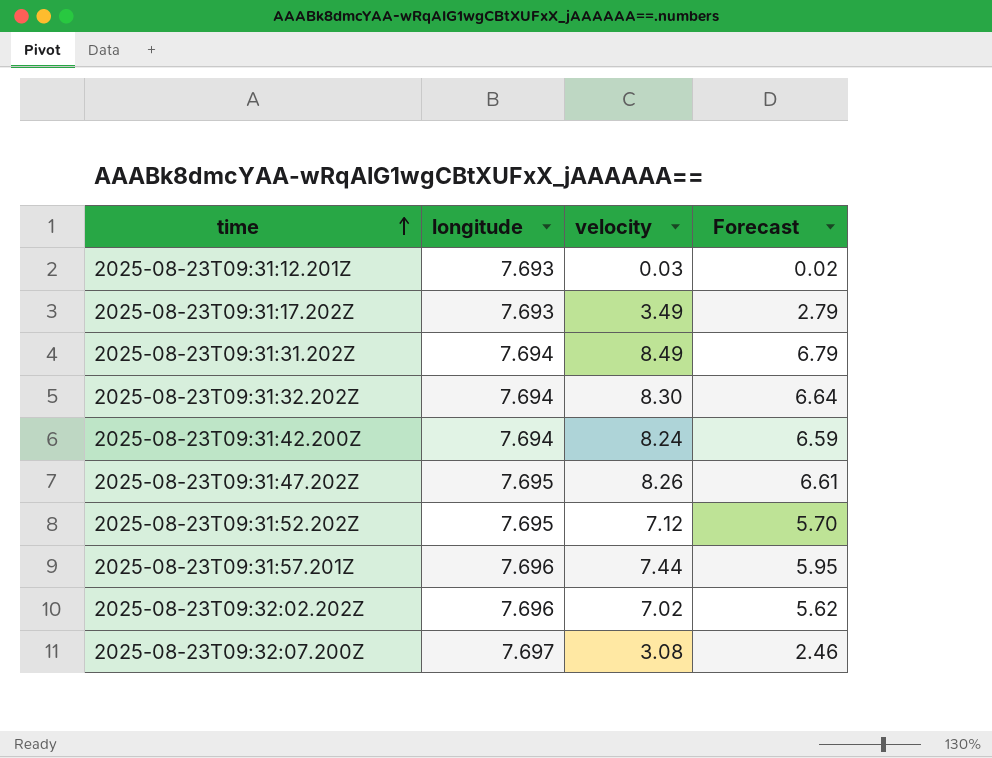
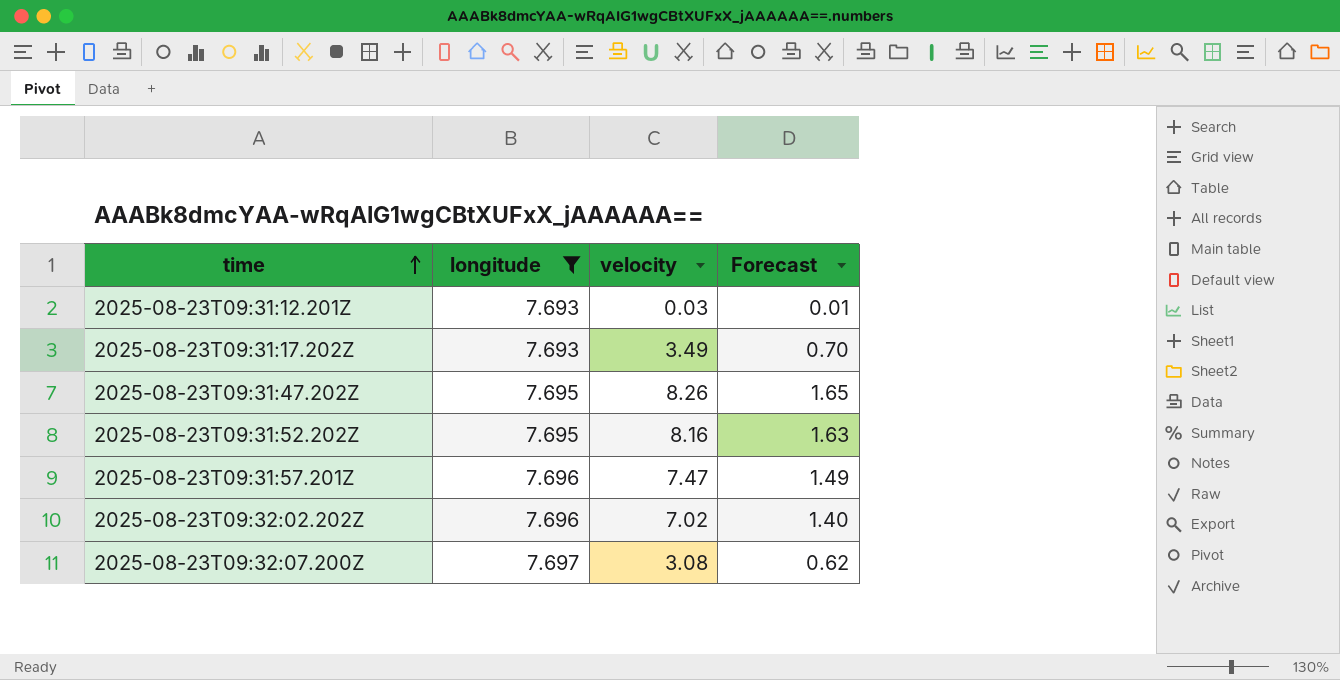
filter: none -> longitude != 7.694
column Forecast | formula: [velocity] * 0.8 -> [velocity] * 0.2
2025-08-23T09:31:52.202Z | velocity: 7.12 -> 8.16
2025-08-23T09:31:57.201Z | velocity: 7.44 -> 7.47

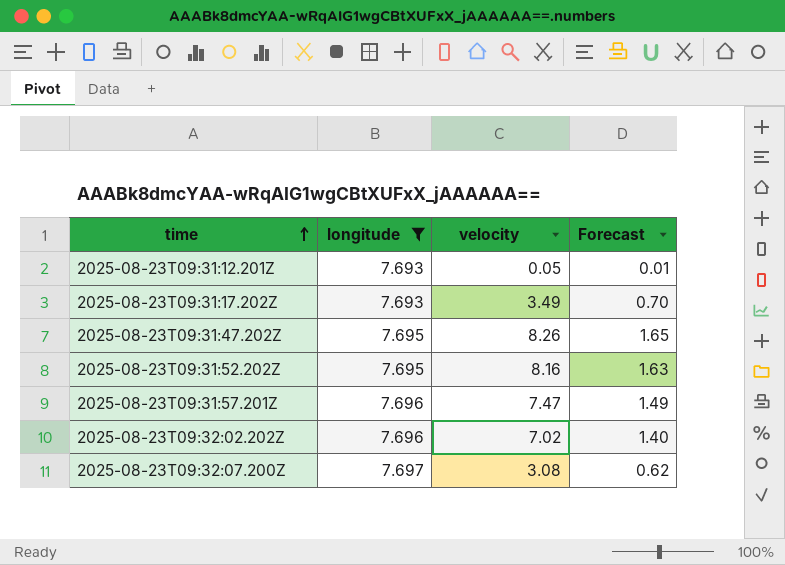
2025-08-23T09:31:12.201Z | velocity: 0.03 -> 0.05

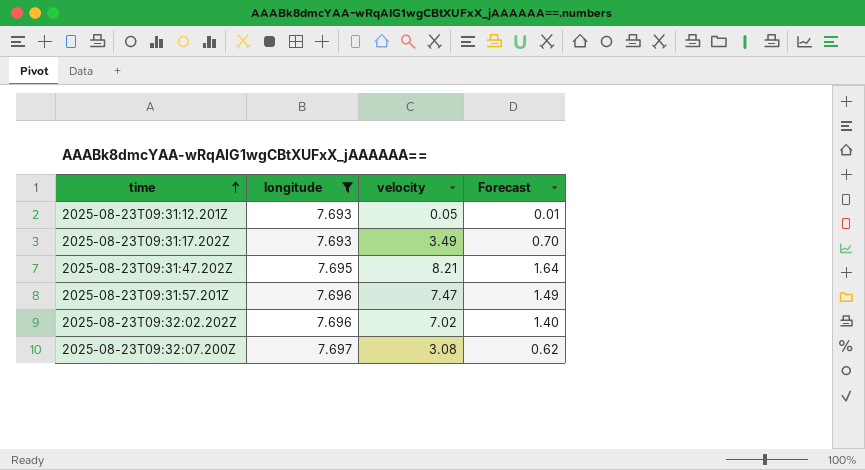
row 2025-08-23T09:31:52.202Z: 7.695 | 8.16 | 1.63 -> none
2025-08-23T09:31:47.202Z | velocity: 8.26 -> 8.21
2025-08-23T09:31:47.202Z | Forecast: 1.65 -> 1.64

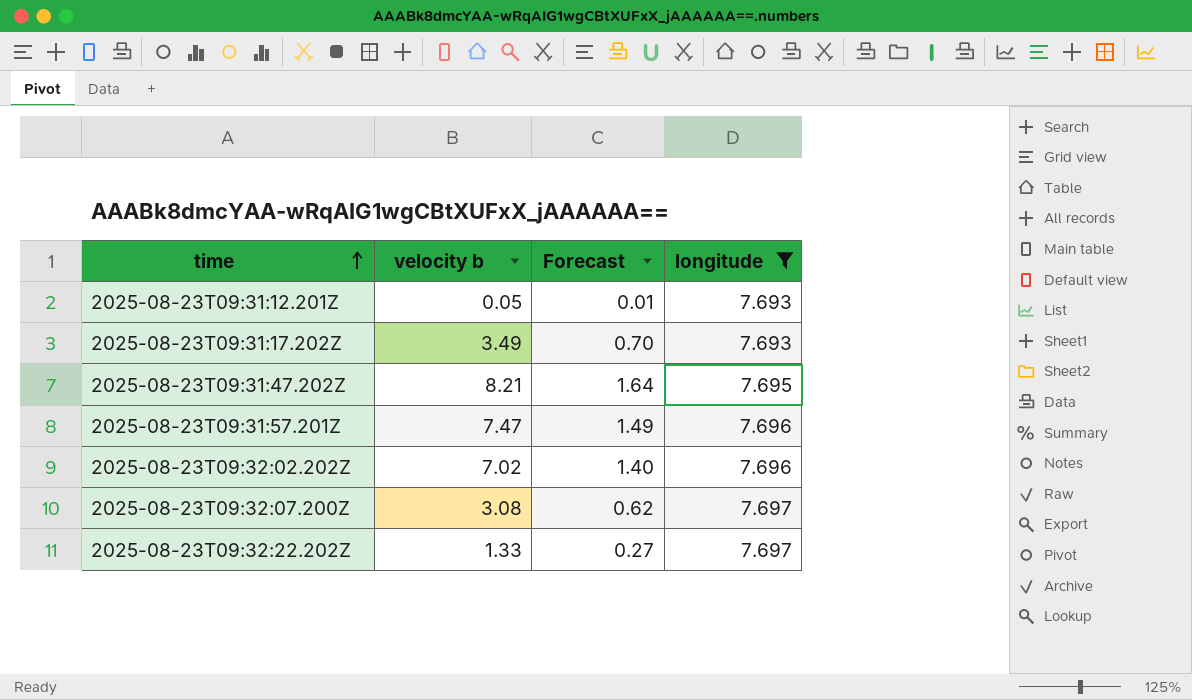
column name: velocity -> velocity b
column longitude | position: 2 -> 4
row 2025-08-23T09:32:22.202Z: none -> 1.33 | 0.27 | 7.697

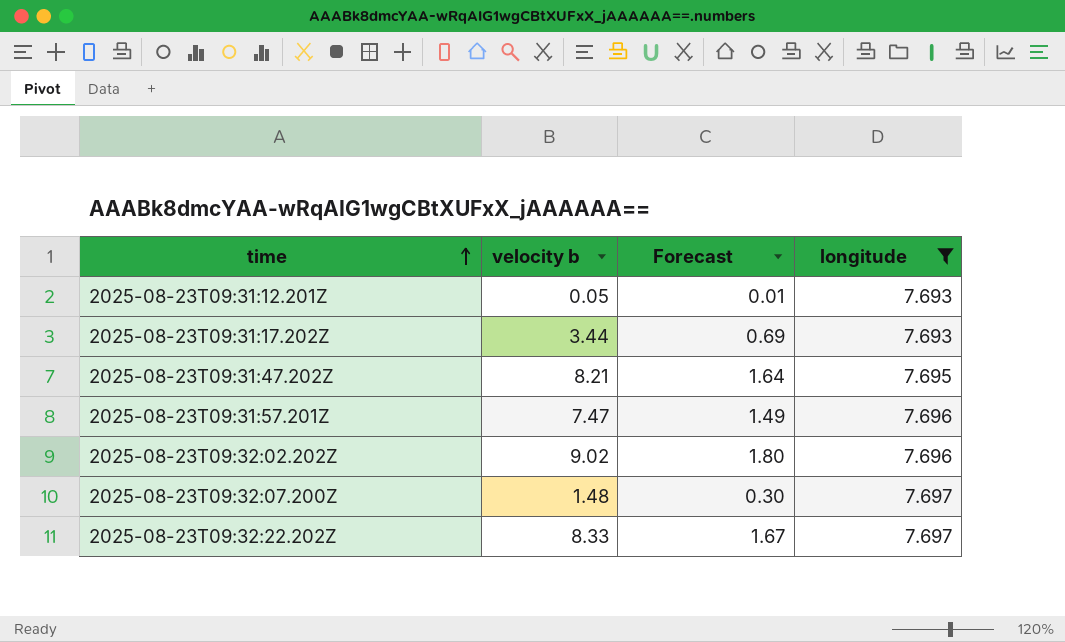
2025-08-23T09:31:17.202Z | velocity b: 3.49 -> 3.44
2025-08-23T09:31:17.202Z | Forecast: 0.70 -> 0.69
2025-08-23T09:32:02.202Z | velocity b: 7.02 -> 9.02
2025-08-23T09:32:02.202Z | Forecast: 1.40 -> 1.80
2025-08-23T09:32:07.200Z | velocity b: 3.08 -> 1.48
2025-08-23T09:32:07.200Z | Forecast: 0.62 -> 0.30
2025-08-23T09:32:22.202Z | velocity b: 1.33 -> 8.33
2025-08-23T09:32:22.202Z | Forecast: 0.27 -> 1.67

